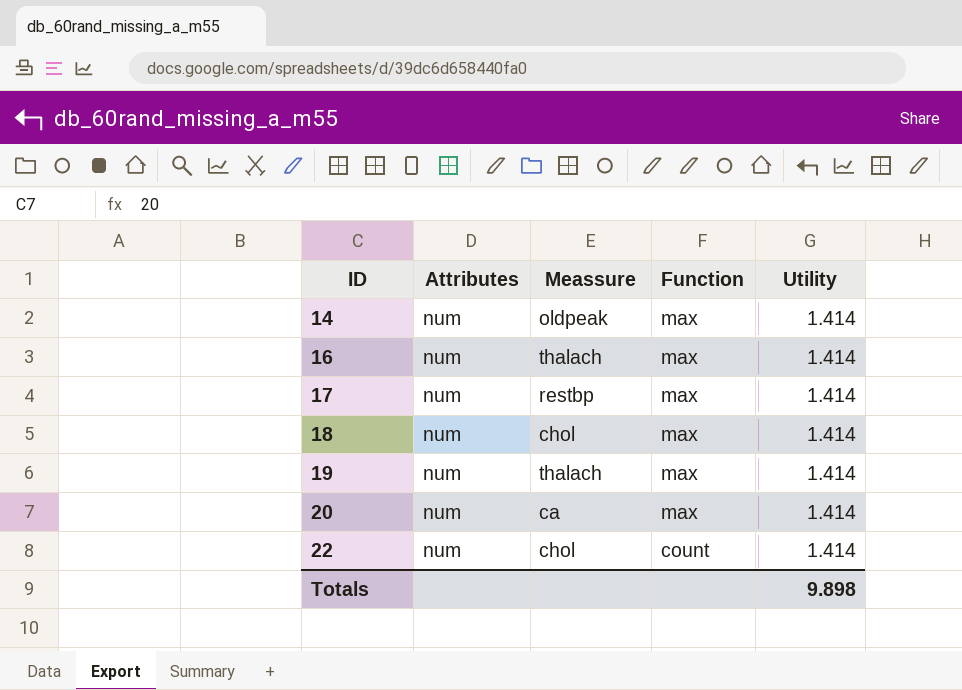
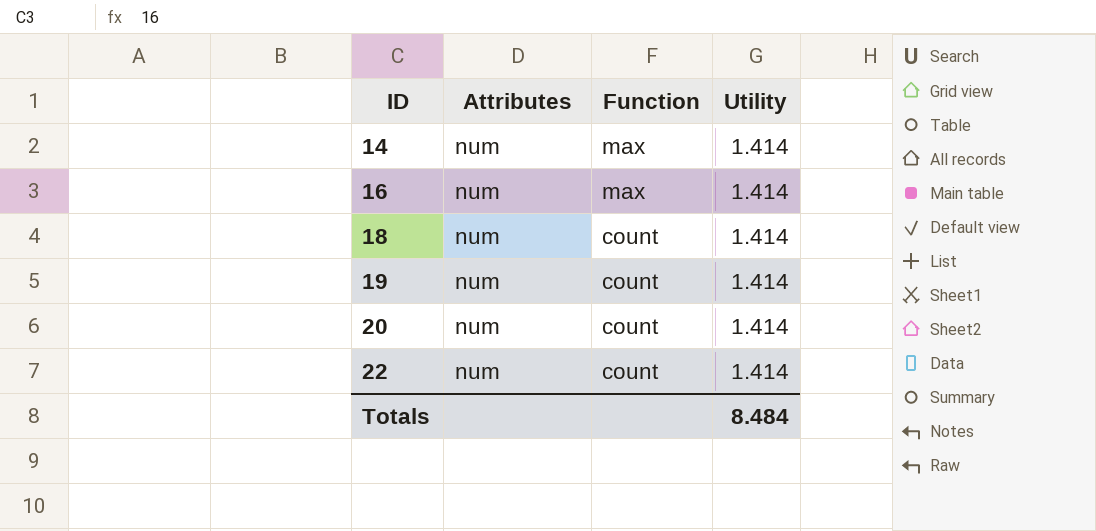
column Meassure | position: 3 -> none
row 17: num | restbp | max | 1.414 -> none
18 | Function: max -> count
19 | Function: max -> count
20 | Function: max -> count
Totals | Utility: 9.898 -> 8.484

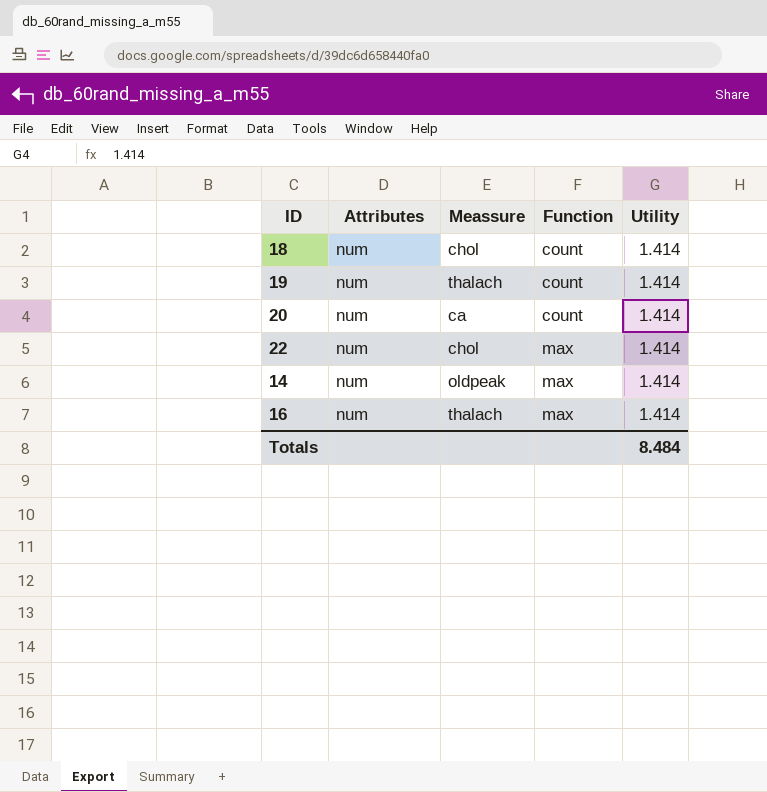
row order: ID ascending -> Function ascending
column Meassure | position: none -> 3
22 | Function: count -> max

